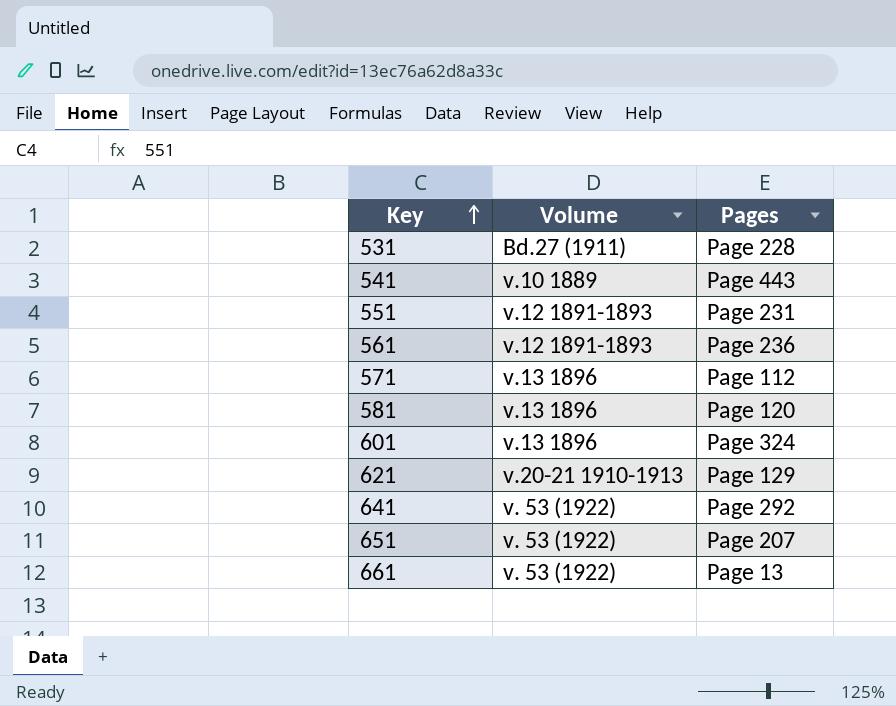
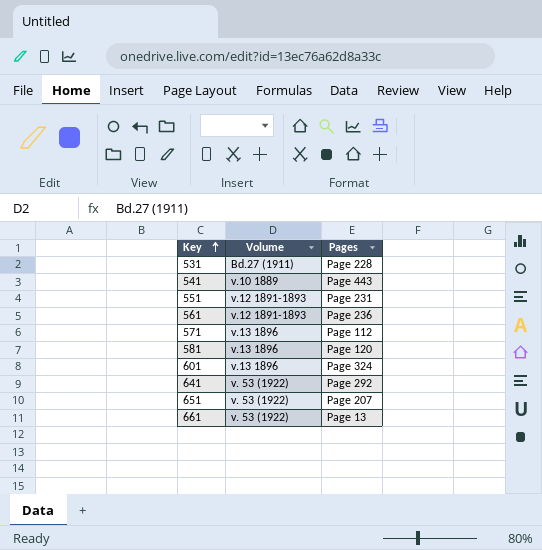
row 621: v.20-21 1910-1913 | Page 129 -> none

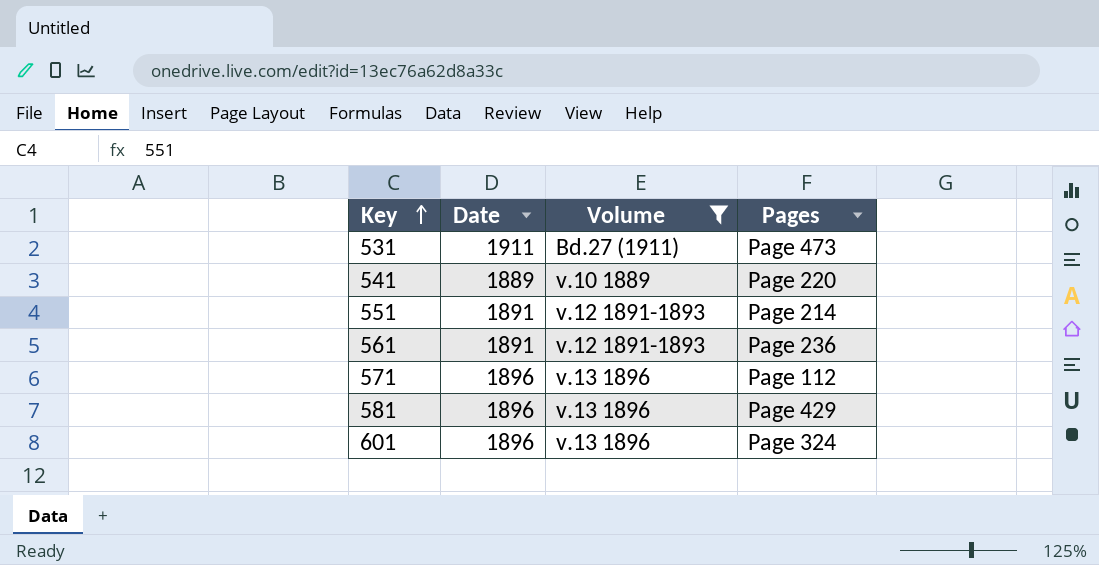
filter: none -> Volume != v. 53 (1922)
column Date | position: none -> 2
531 | Pages: Page 228 -> Page 473
541 | Pages: Page 443 -> Page 220
551 | Pages: Page 231 -> Page 214
581 | Pages: Page 120 -> Page 429

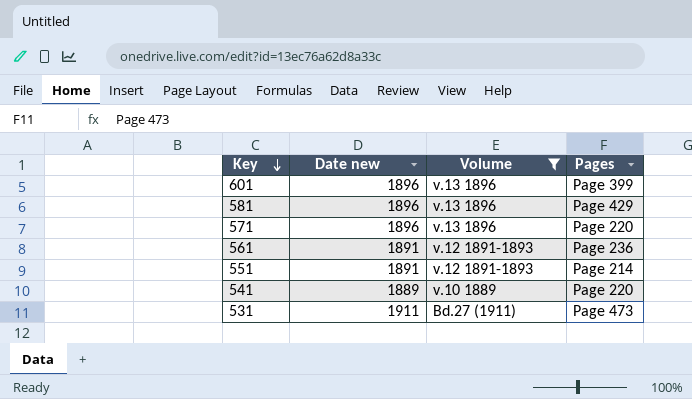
row order: Key ascending -> Key descending
column name: Date -> Date new
601 | Pages: Page 324 -> Page 399
571 | Pages: Page 112 -> Page 220

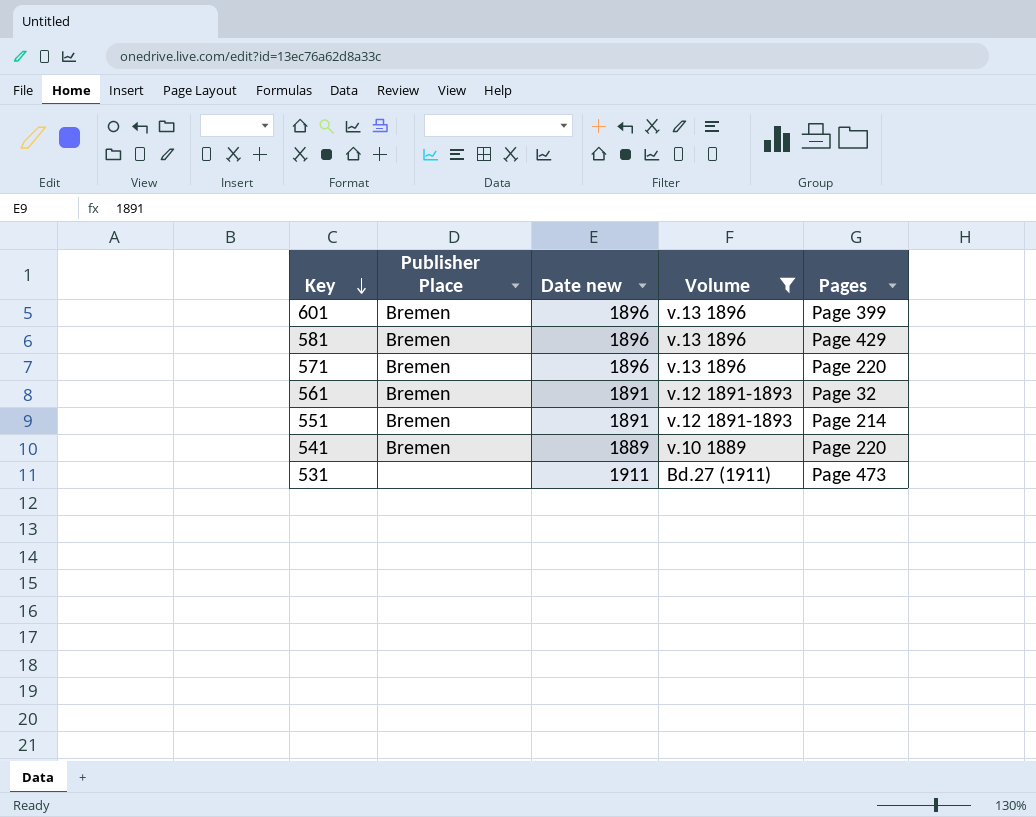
column Publisher Place | position: none -> 2
561 | Pages: Page 236 -> Page 32

